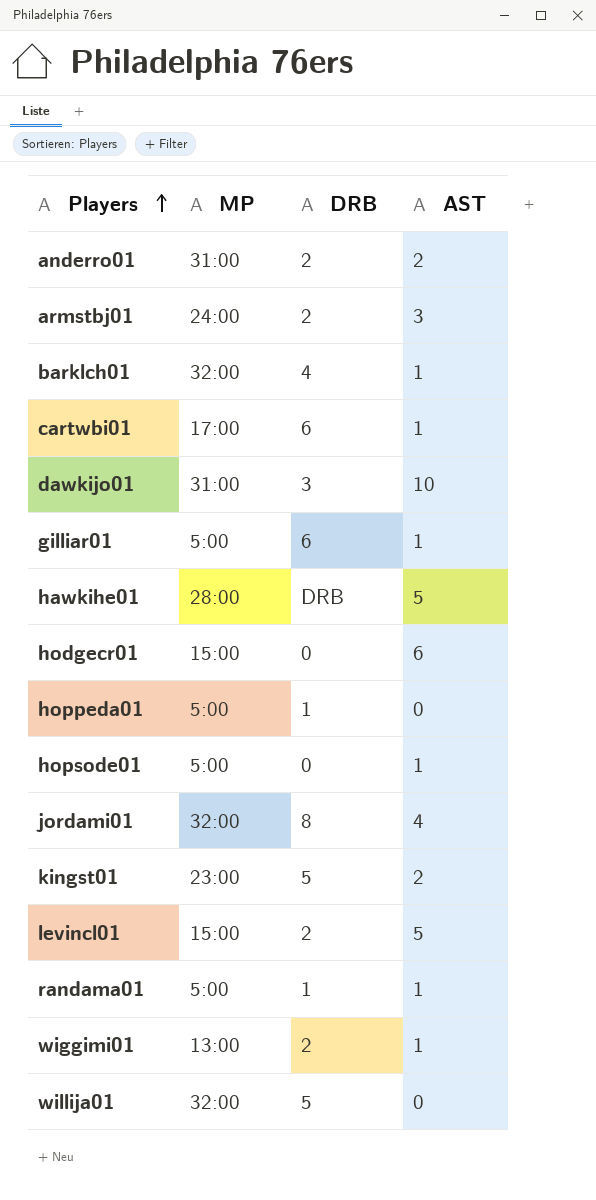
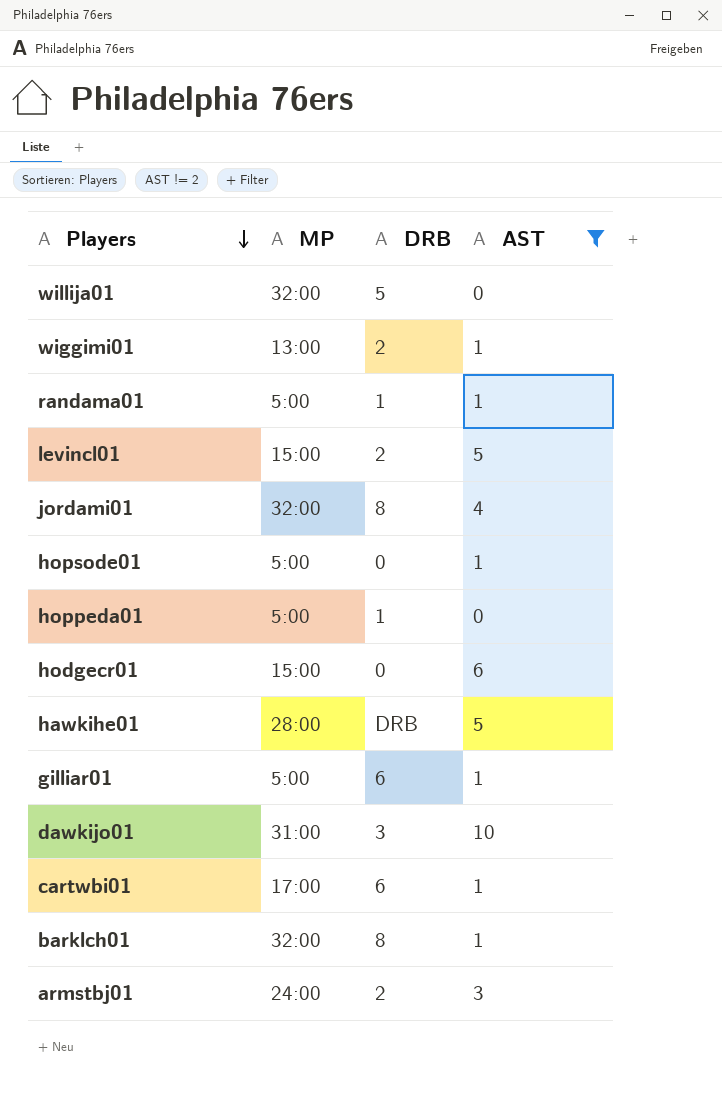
filter: none -> AST != 2
row order: Players ascending -> Players descending
barklch01 | DRB: 4 -> 8

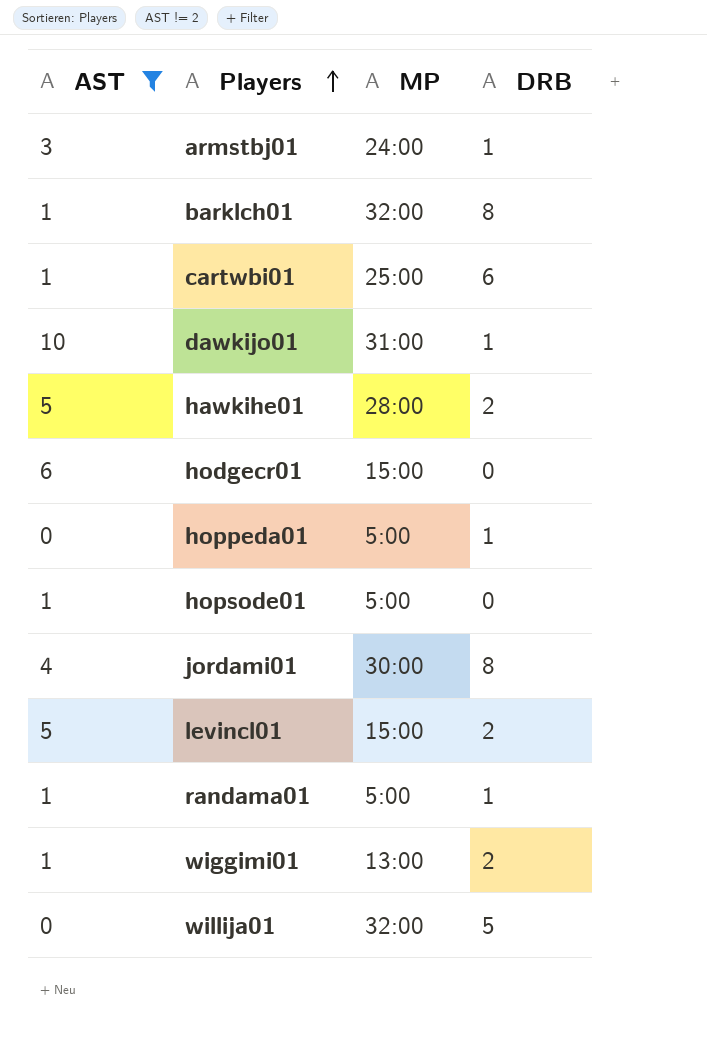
row order: Players descending -> Players ascending
column AST | position: 4 -> 1
row gilliar01: 5:00 | 6 | 1 -> none
armstbj01 | DRB: 2 -> 1
cartwbi01 | MP: 17:00 -> 25:00
dawkijo01 | DRB: 3 -> 1
hawkihe01 | DRB: DRB -> 2
jordami01 | MP: 32:00 -> 30:00

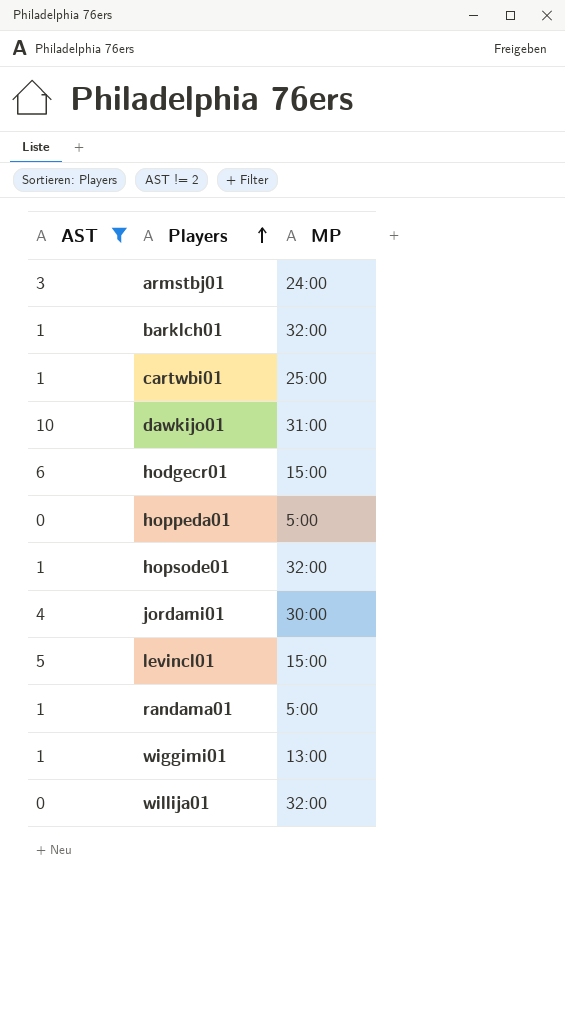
column DRB | position: 4 -> none
row hawkihe01: 5 | 28:00 | 2 -> none
hopsode01 | MP: 5:00 -> 32:00

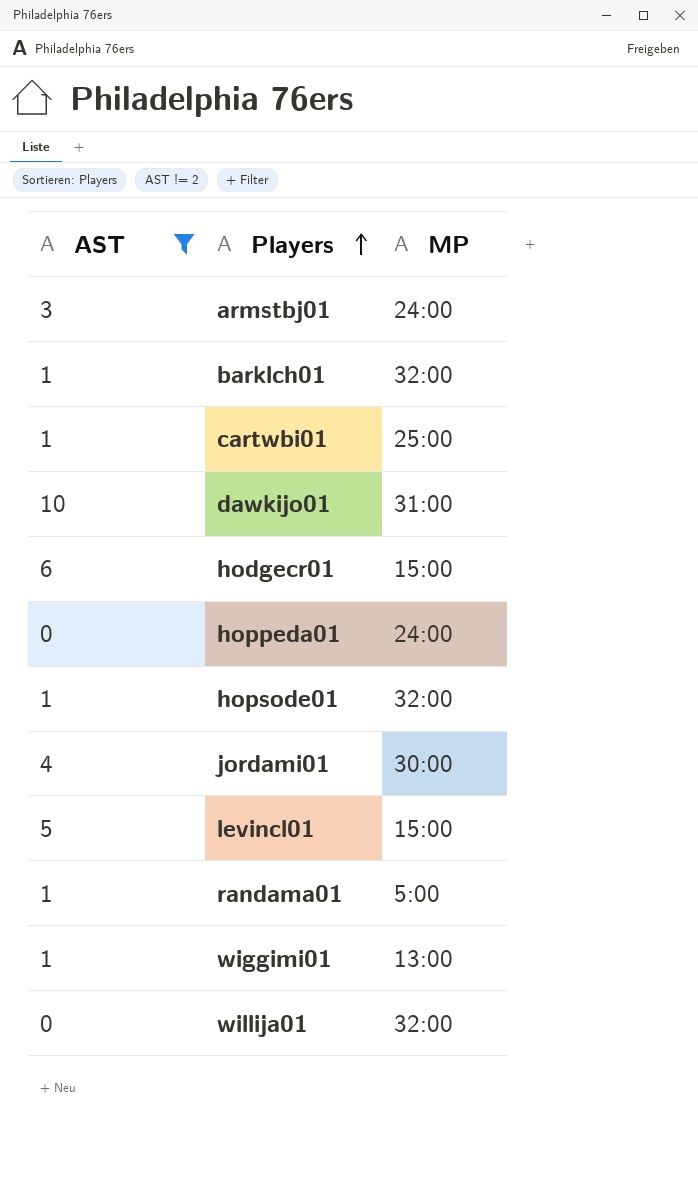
hoppeda01 | MP: 5:00 -> 24:00

